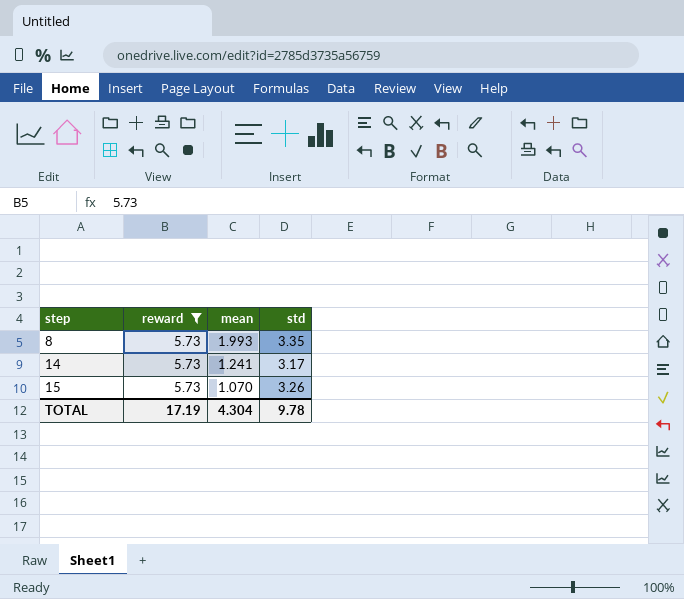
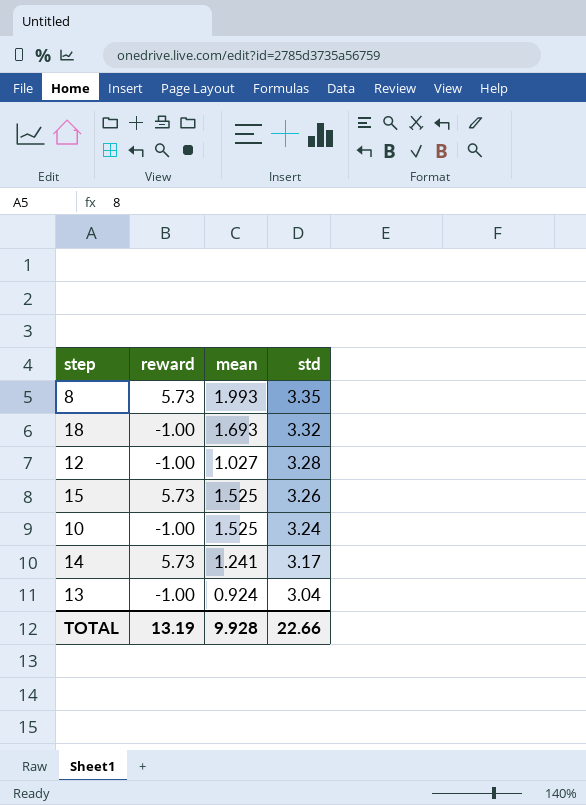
filter: reward = 5.73 -> none
row order: step ascending -> std descending
15 | mean: 1.070 -> 1.525
TOTAL | reward: 17.19 -> 13.19
TOTAL | mean: 4.304 -> 9.928
TOTAL | std: 9.78 -> 22.66

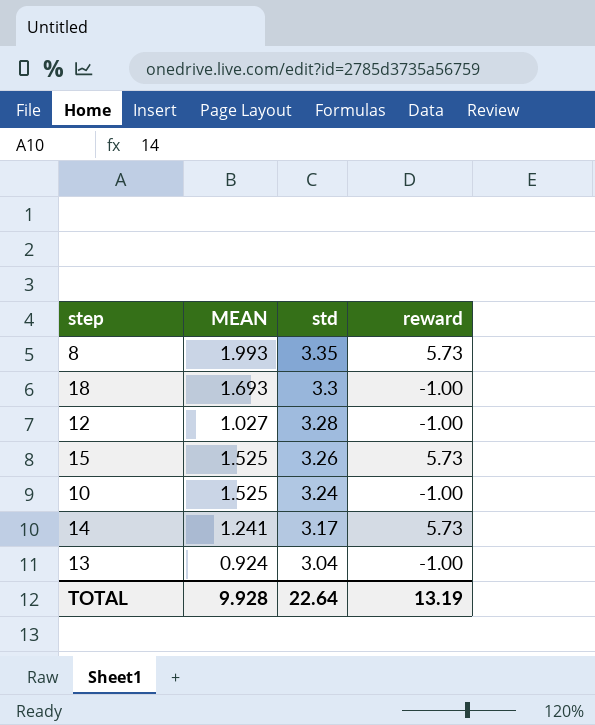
column name: mean -> MEAN
column reward | position: 2 -> 4
18 | std: 3.32 -> 3.3
TOTAL | std: 22.66 -> 22.64

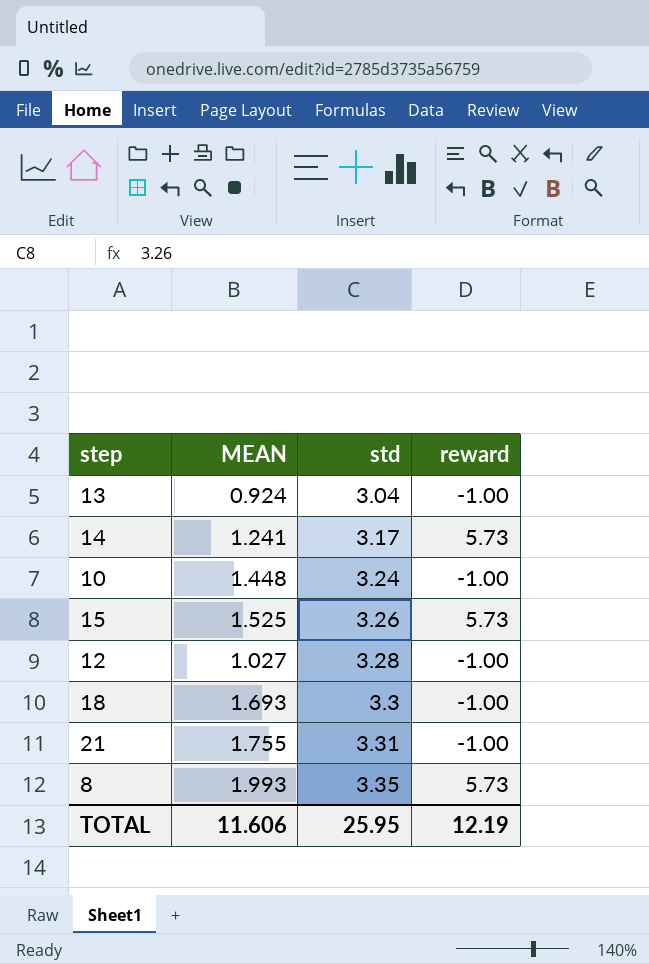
row order: std descending -> std ascending
10 | MEAN: 1.525 -> 1.448
row 21: none -> 1.755 | 3.31 | -1.00
TOTAL | MEAN: 9.928 -> 11.606
TOTAL | std: 22.64 -> 25.95
TOTAL | reward: 13.19 -> 12.19

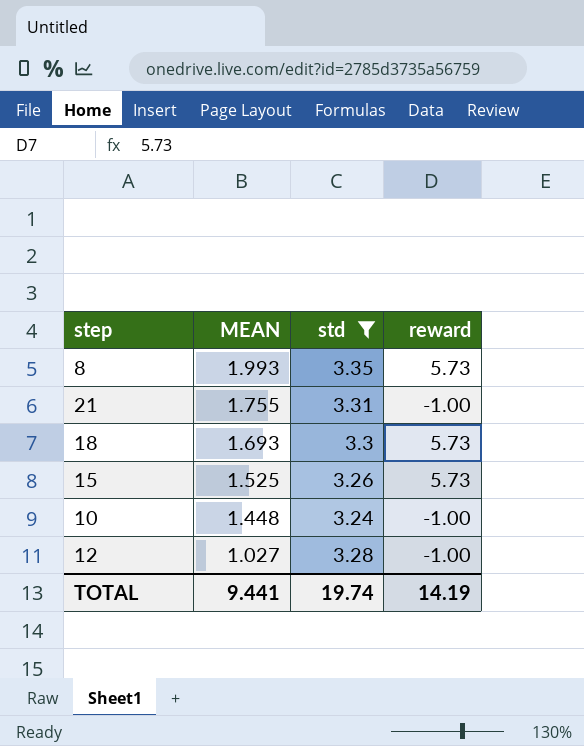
filter: none -> std >= 3.24
row order: std ascending -> MEAN descending
18 | reward: -1.00 -> 5.73
TOTAL | MEAN: 11.606 -> 9.441
TOTAL | std: 25.95 -> 19.74
TOTAL | reward: 12.19 -> 14.19

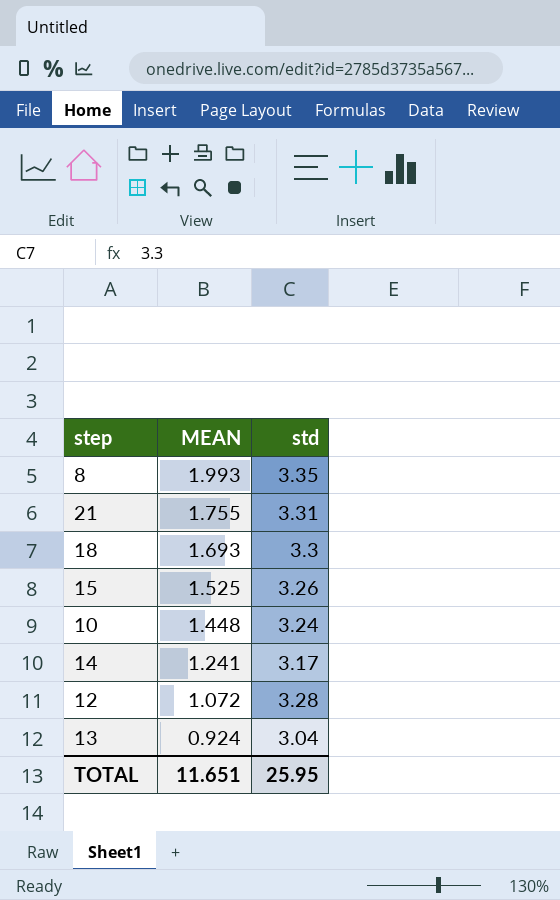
filter: std >= 3.24 -> none
column reward | position: 4 -> none
12 | MEAN: 1.027 -> 1.072
TOTAL | MEAN: 9.441 -> 11.651
TOTAL | std: 19.74 -> 25.95

